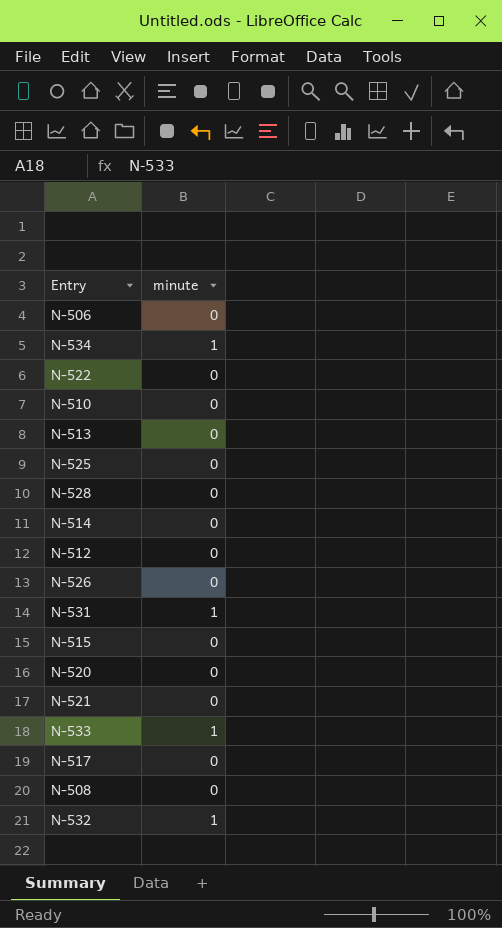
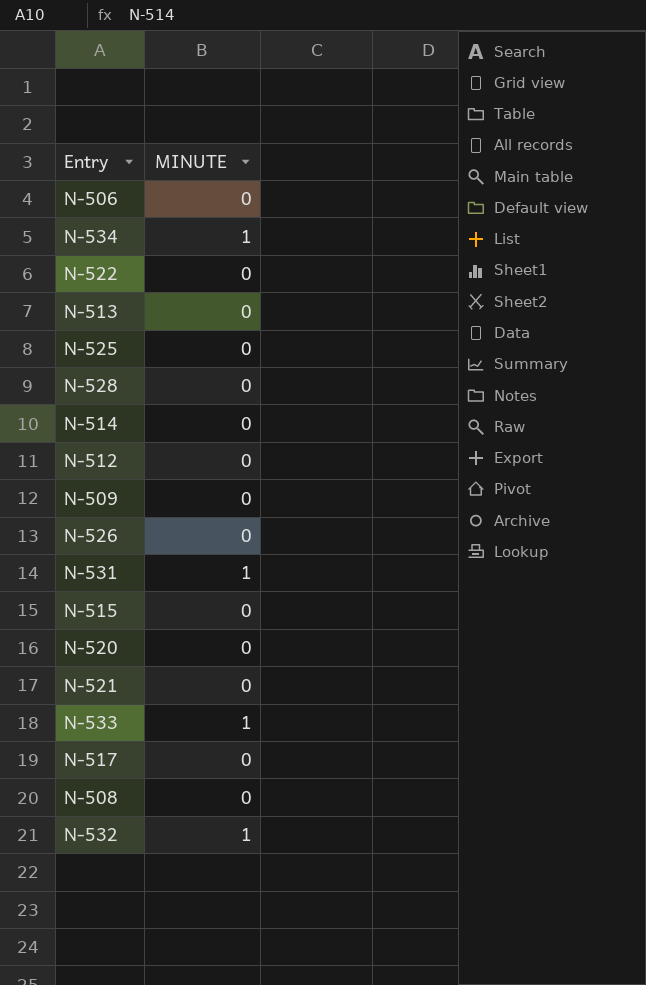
column name: minute -> MINUTE
row N-510: 0 -> none
row N-509: none -> 0

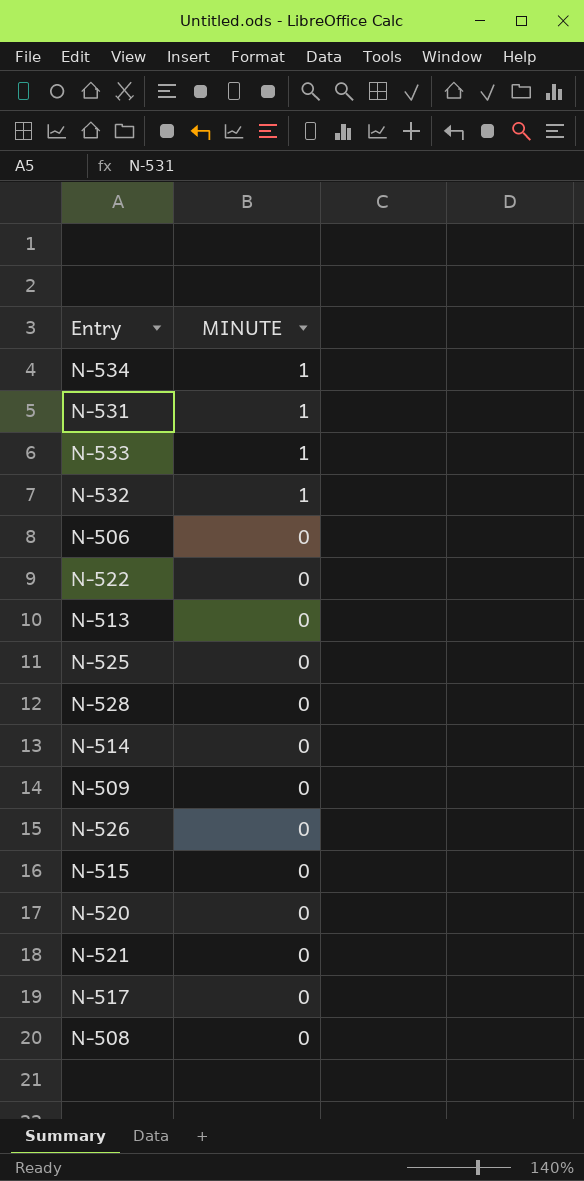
row order: none -> MINUTE descending
row N-512: 0 -> none

